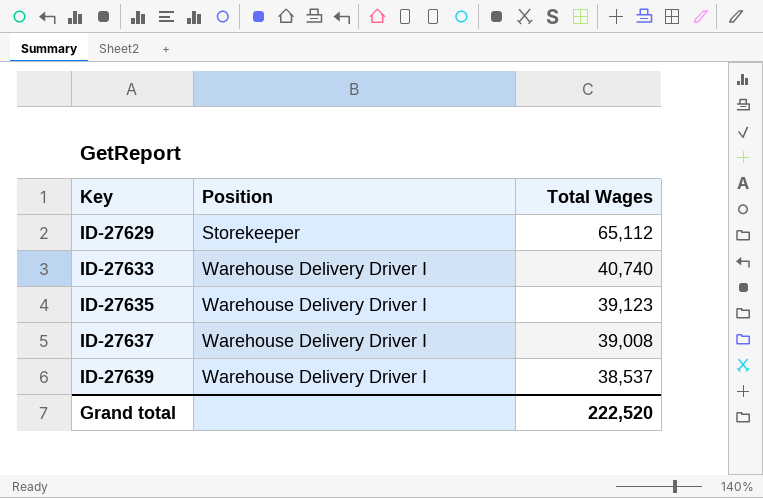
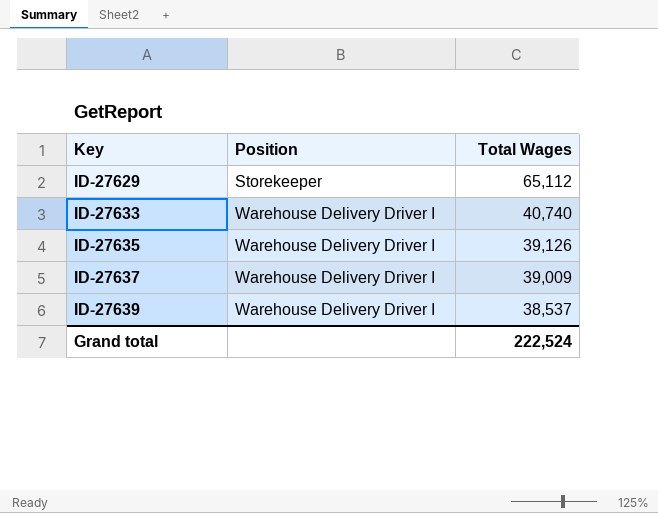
ID-27635 | Total Wages: 39,123 -> 39,126
ID-27637 | Total Wages: 39,008 -> 39,009
Grand total | Total Wages: 222,520 -> 222,524

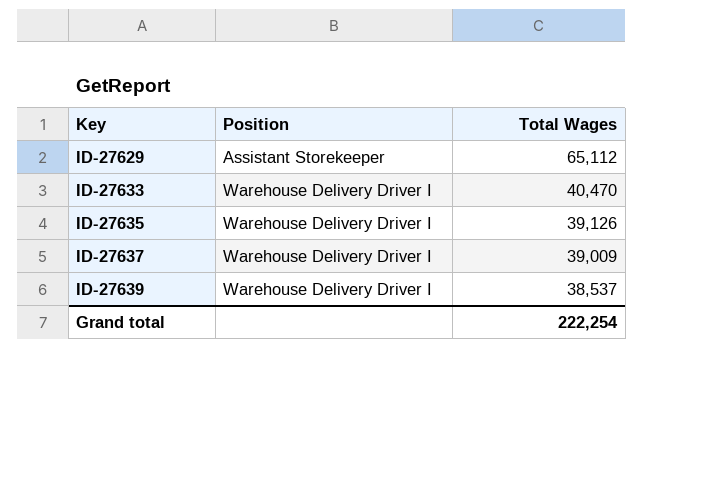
ID-27629 | Position: Storekeeper -> Assistant Storekeeper
ID-27633 | Total Wages: 40,740 -> 40,470
Grand total | Total Wages: 222,524 -> 222,254

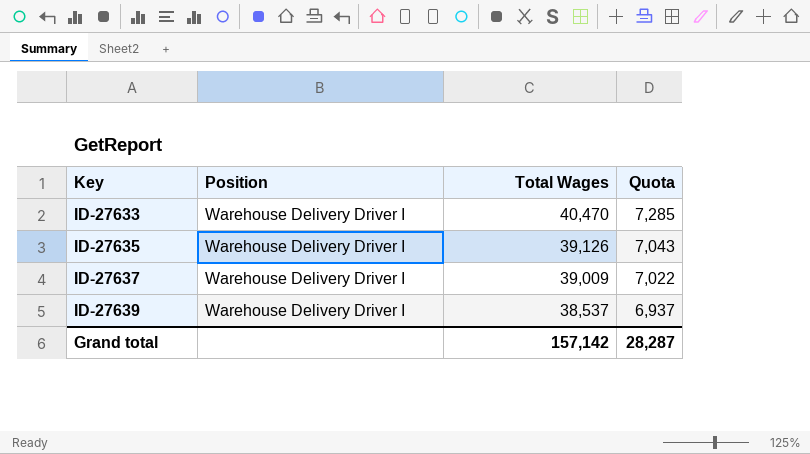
column Quota | formula: none -> [Total Wages] * 0.18
row ID-27629: Assistant Storekeeper | 65,112 -> none
Grand total | Total Wages: 222,254 -> 157,142

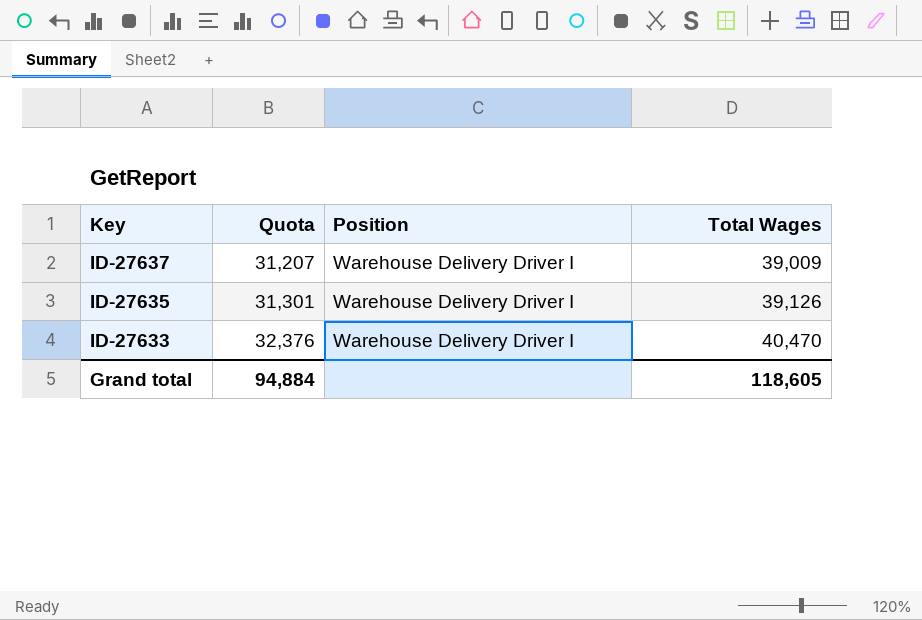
row order: Key ascending -> Key descending
column Quota | formula: [Total Wages] * 0.18 -> [Total Wages] * 0.8
column Quota | position: 4 -> 2
row ID-27639: Warehouse Delivery Driver I | 38,537 | 6,937 -> none
Grand total | Quota: 28,287 -> 94,884
Grand total | Total Wages: 157,142 -> 118,605

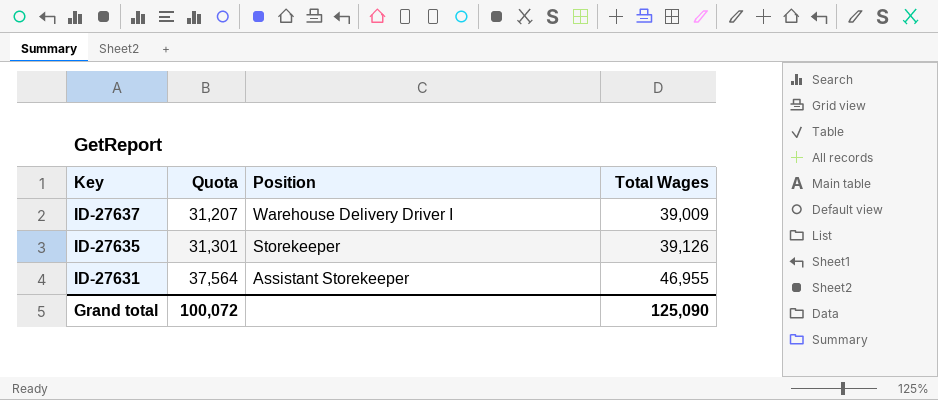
row ID-27633: 32,376 | Warehouse Delivery Driver I | 40,470 -> none
ID-27635 | Position: Warehouse Delivery Driver I -> Storekeeper
row ID-27631: none -> 37,564 | Assistant Storekeeper | 46,955
Grand total | Quota: 94,884 -> 100,072
Grand total | Total Wages: 118,605 -> 125,090

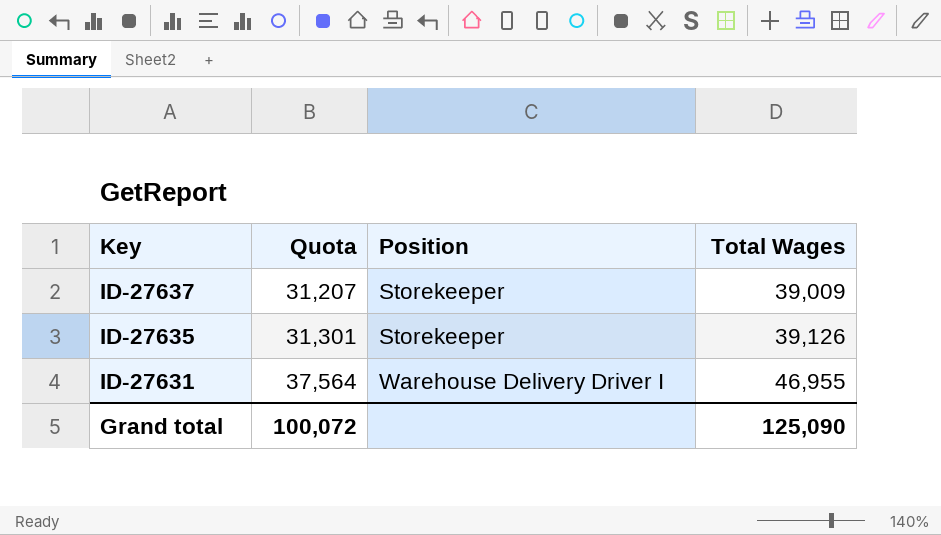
ID-27637 | Position: Warehouse Delivery Driver I -> Storekeeper
ID-27631 | Position: Assistant Storekeeper -> Warehouse Delivery Driver I

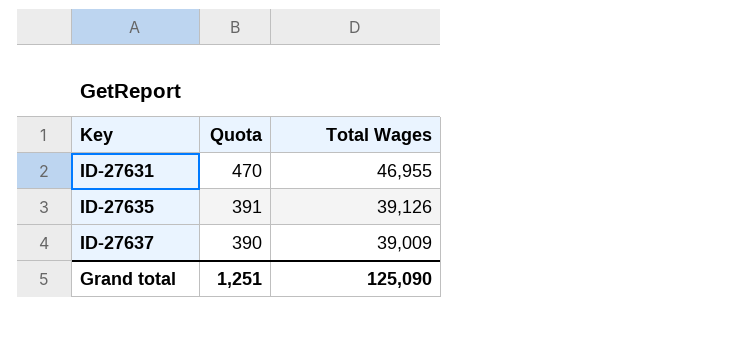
row order: Key descending -> Key ascending
column Position | position: 3 -> none
column Quota | formula: [Total Wages] * 0.8 -> [Total Wages] * 0.01
Grand total | Quota: 100,072 -> 1,251

